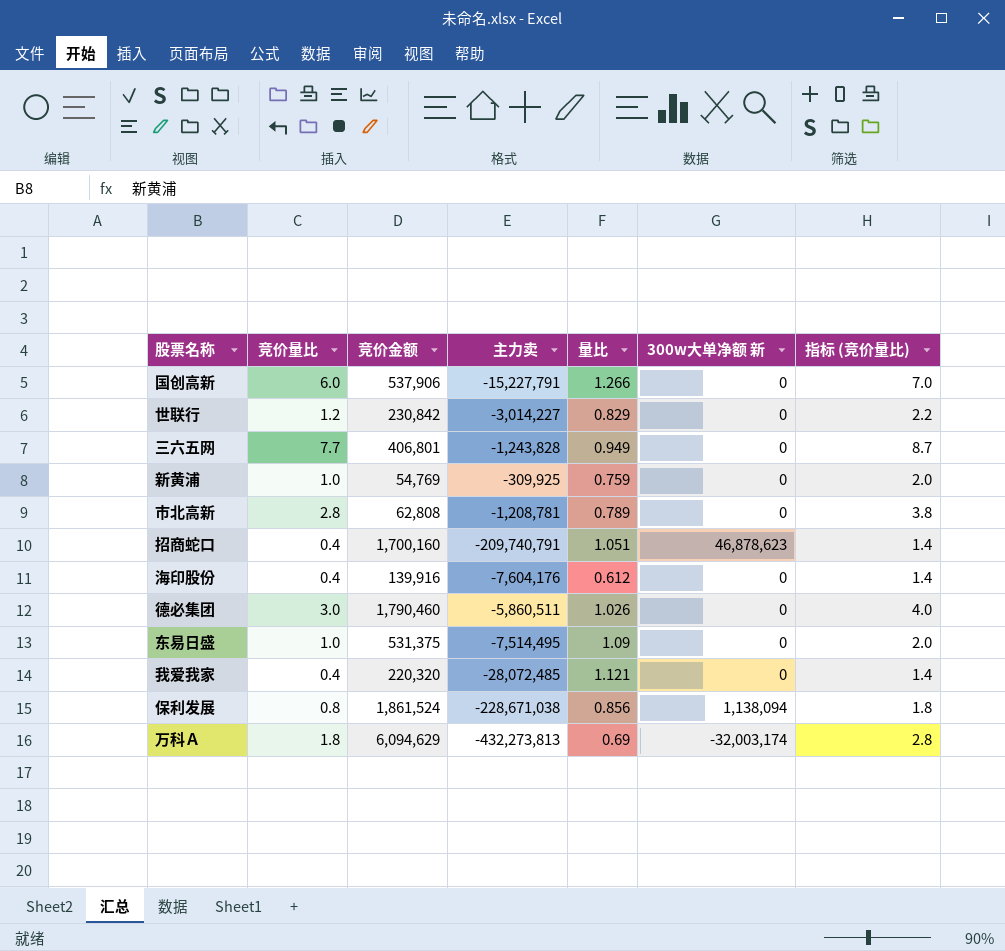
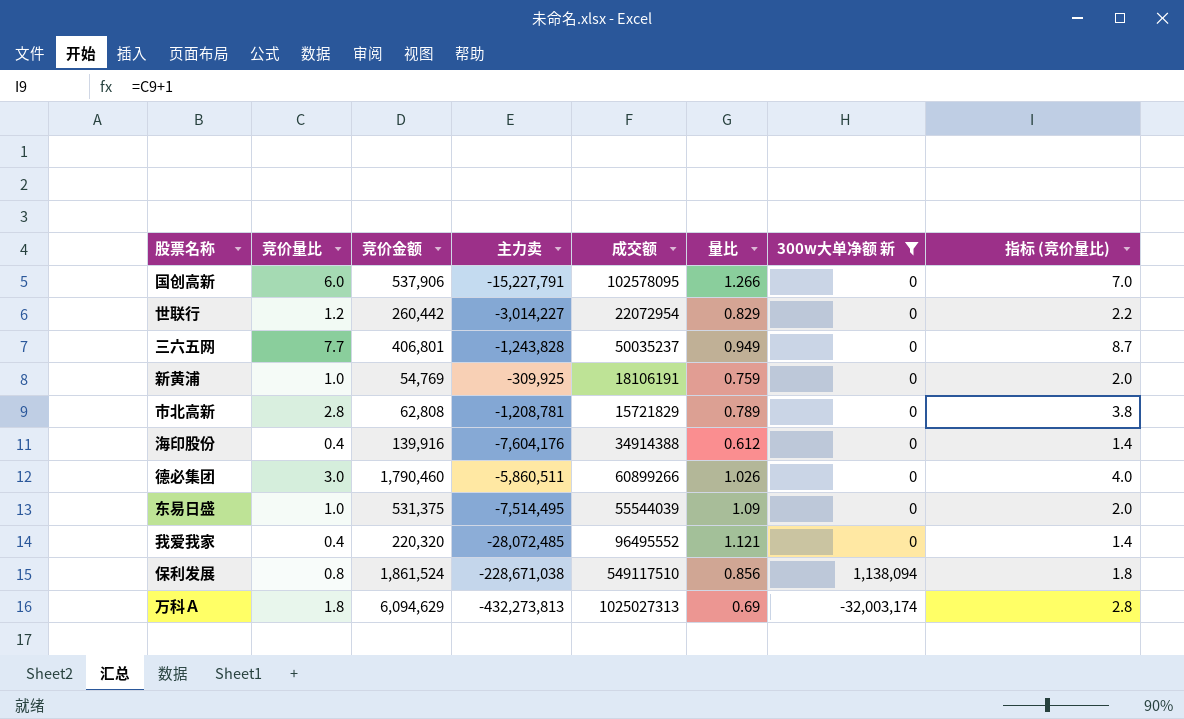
filter: none -> 300w大单净额 新 != 46,878,623
column 成交额 | position: none -> 5
世联行 | 竞价金额: 230,842 -> 260,442

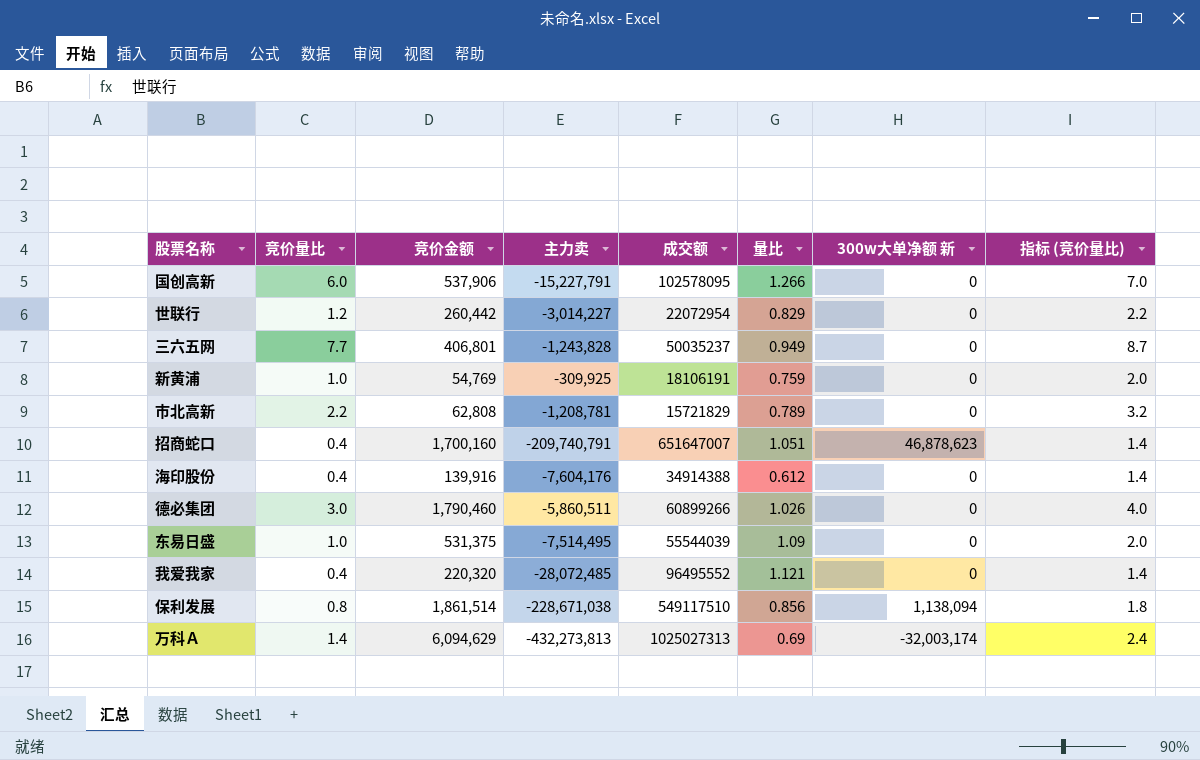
filter: 300w大单净额 新 != 46,878,623 -> none
市北高新 | 竞价量比: 2.8 -> 2.2
市北高新 | 指标 (竞价量比): 3.8 -> 3.2
保利发展 | 竞价金额: 1,861,524 -> 1,861,514
万科Ａ | 竞价量比: 1.8 -> 1.4
万科Ａ | 指标 (竞价量比): 2.8 -> 2.4

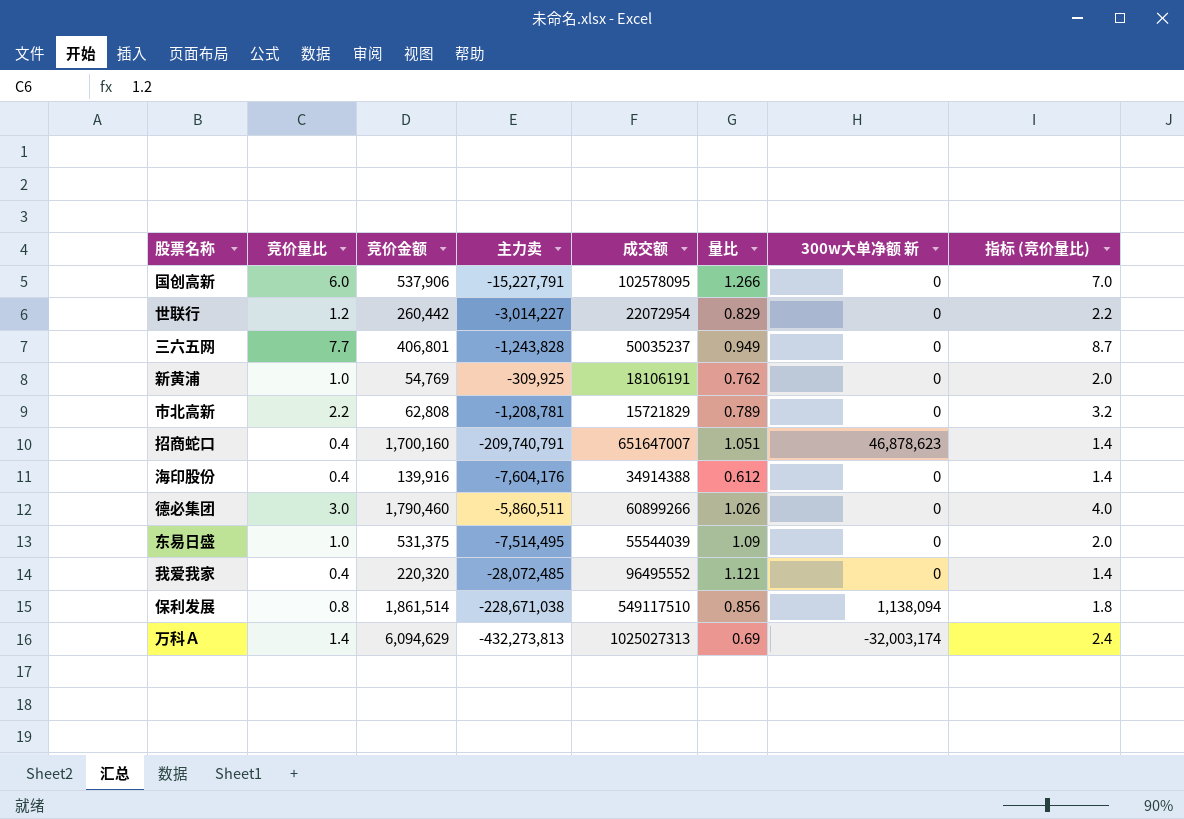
新黄浦 | 量比: 0.759 -> 0.762

